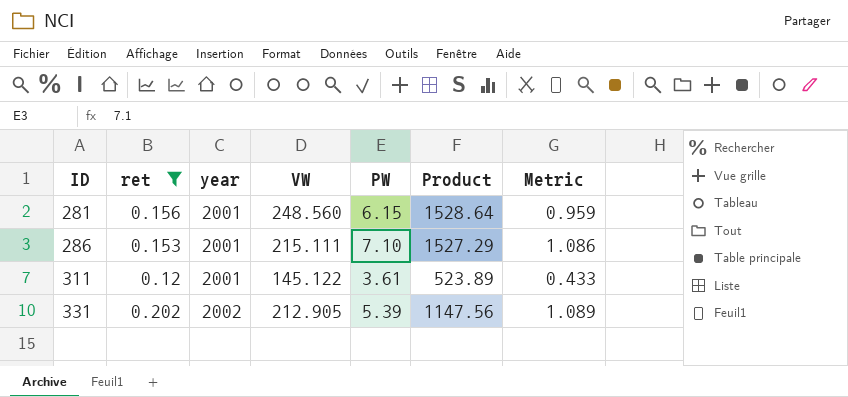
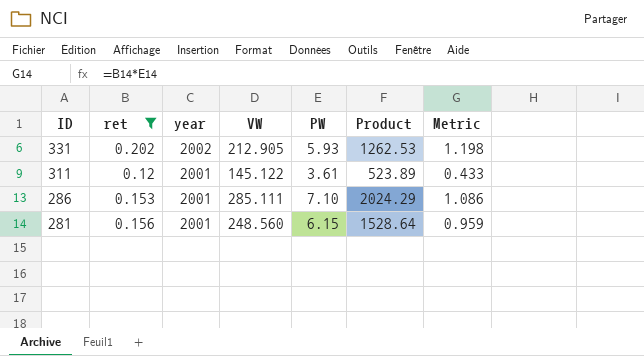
row order: ID ascending -> ID descending
331 | PW: 5.39 -> 5.93
331 | Product: 1147.56 -> 1262.53
331 | Metric: 1.089 -> 1.198
286 | VW: 215.111 -> 285.111
286 | Product: 1527.29 -> 2024.29

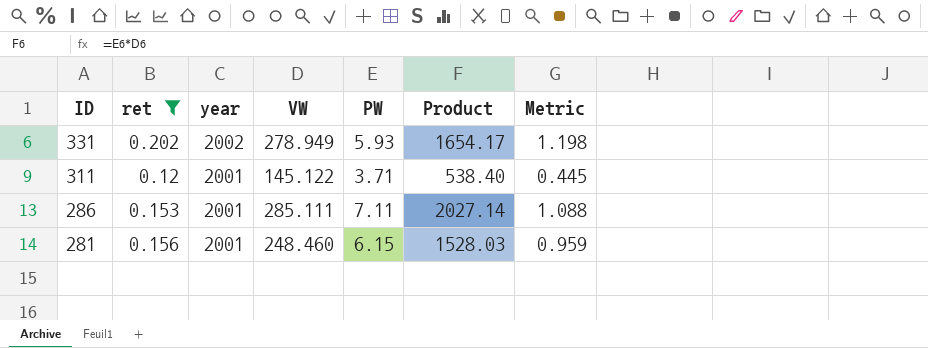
331 | VW: 212.905 -> 278.949
331 | Product: 1262.53 -> 1654.17
311 | PW: 3.61 -> 3.71
311 | Product: 523.89 -> 538.40
311 | Metric: 0.433 -> 0.445
286 | PW: 7.10 -> 7.11
286 | Product: 2024.29 -> 2027.14
286 | Metric: 1.086 -> 1.088
281 | VW: 248.560 -> 248.460
281 | Product: 1528.64 -> 1528.03

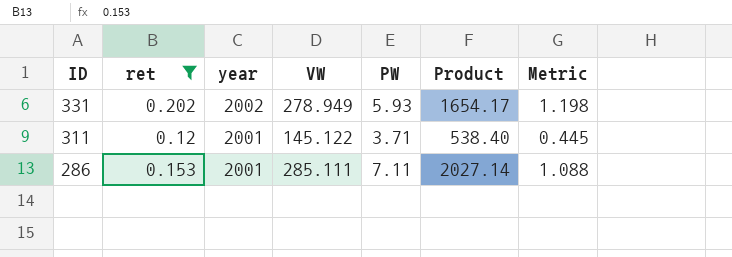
row 281: 0.156 | 2001 | 248.460 | 6.15 | 1528.03 | 0.959 -> none

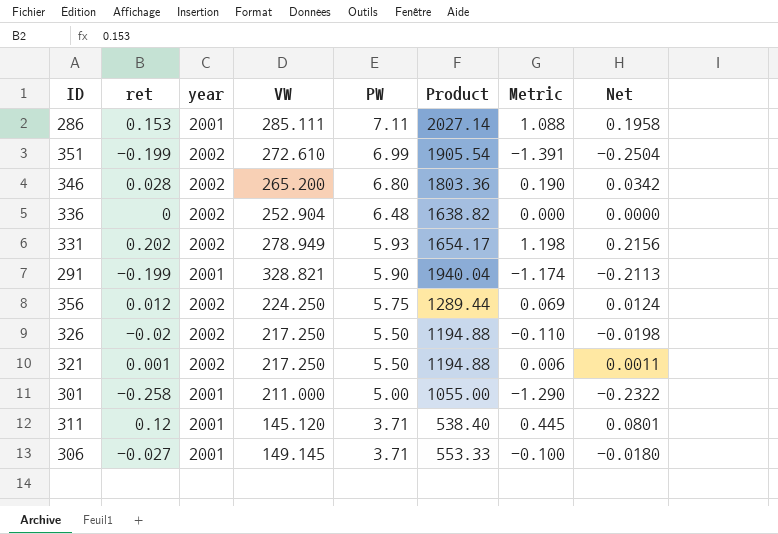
filter: ret >= 0.12 -> none
row order: ID descending -> PW descending
column Net | formula: none -> [Metric] * 0.18
311 | VW: 145.122 -> 145.120

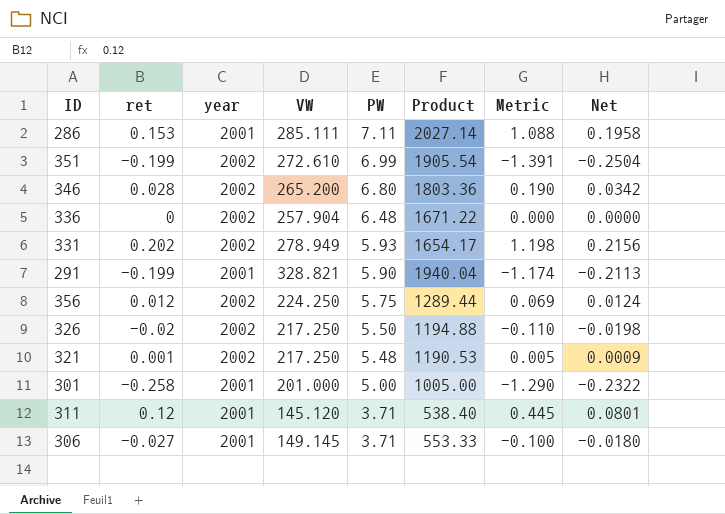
336 | VW: 252.904 -> 257.904
336 | Product: 1638.82 -> 1671.22
321 | PW: 5.50 -> 5.48
321 | Product: 1194.88 -> 1190.53
321 | Metric: 0.006 -> 0.005
321 | Net: 0.0011 -> 0.0009
301 | VW: 211.000 -> 201.000
301 | Product: 1055.00 -> 1005.00

